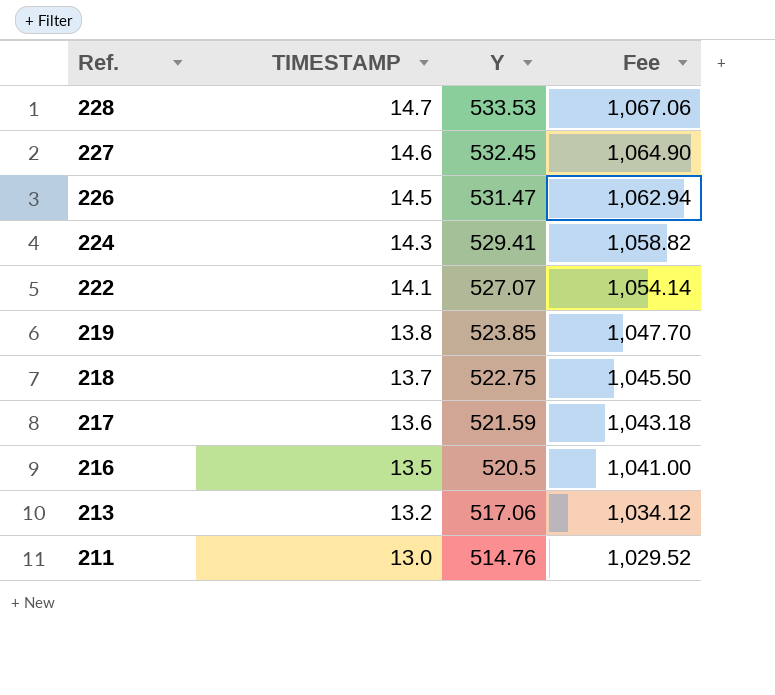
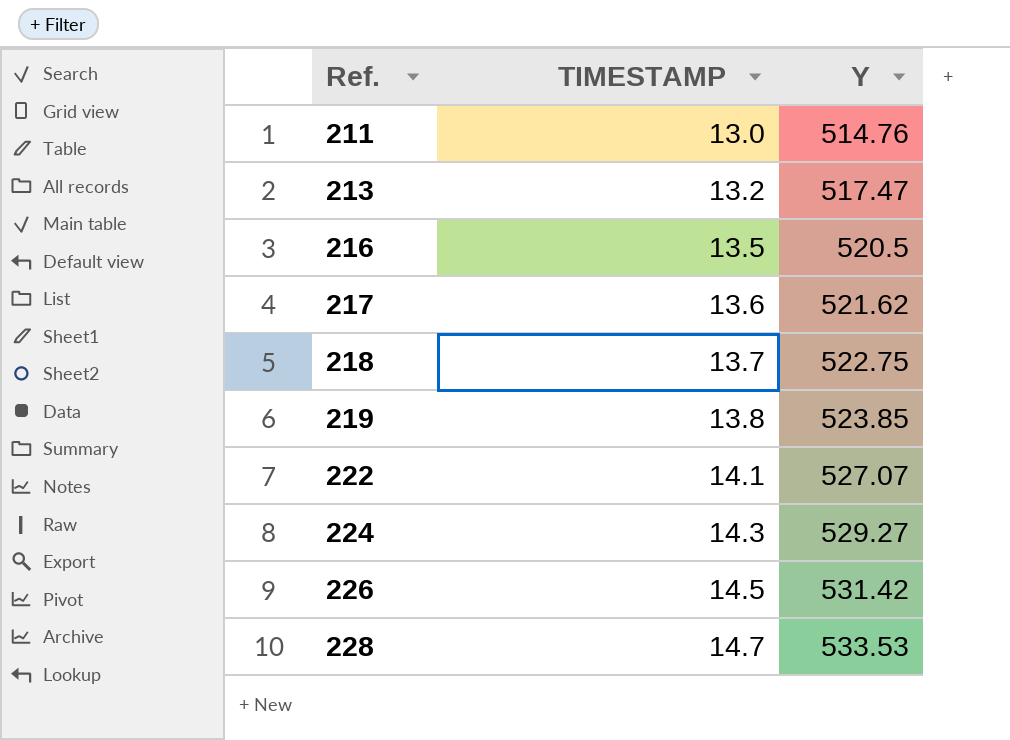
row order: Ref. descending -> Ref. ascending
column Fee | formula: [Y] * 2 -> none
row 227: 14.6 | 532.45 | 1,064.90 -> none
213 | Y: 517.06 -> 517.47
217 | Y: 521.59 -> 521.62
224 | Y: 529.41 -> 529.27
226 | Y: 531.47 -> 531.42

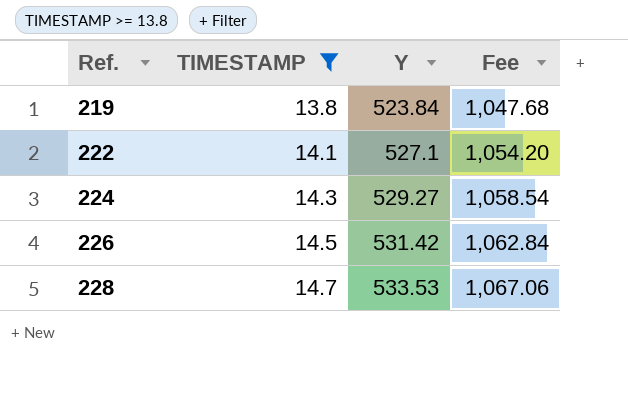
filter: none -> TIMESTAMP >= 13.8
column Fee | formula: none -> [Y] * 2
219 | Y: 523.85 -> 523.84
222 | Y: 527.07 -> 527.1

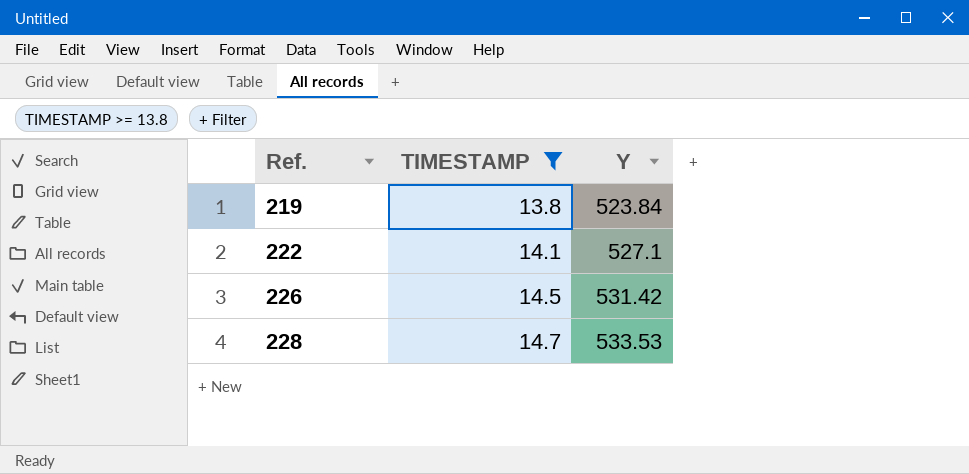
column Fee | formula: [Y] * 2 -> none
row 224: 14.3 | 529.27 | 1,058.54 -> none

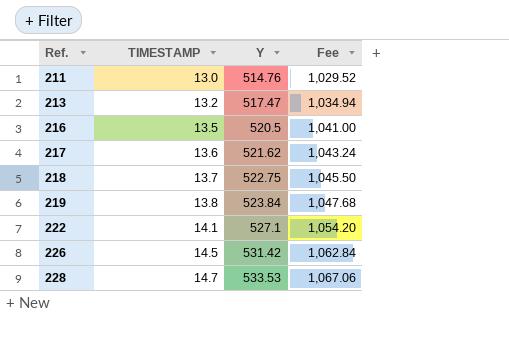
filter: TIMESTAMP >= 13.8 -> none
column Fee | formula: none -> [Y] * 2

